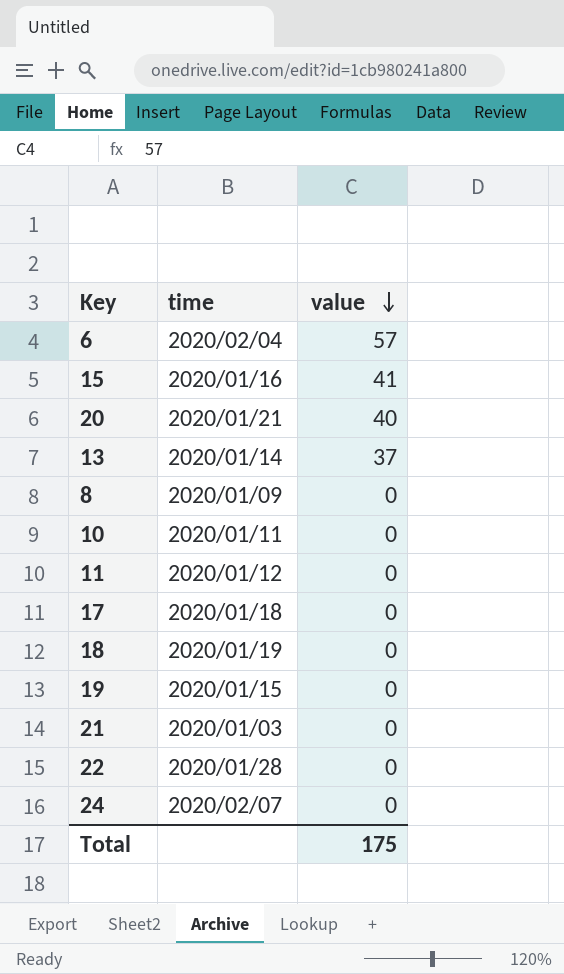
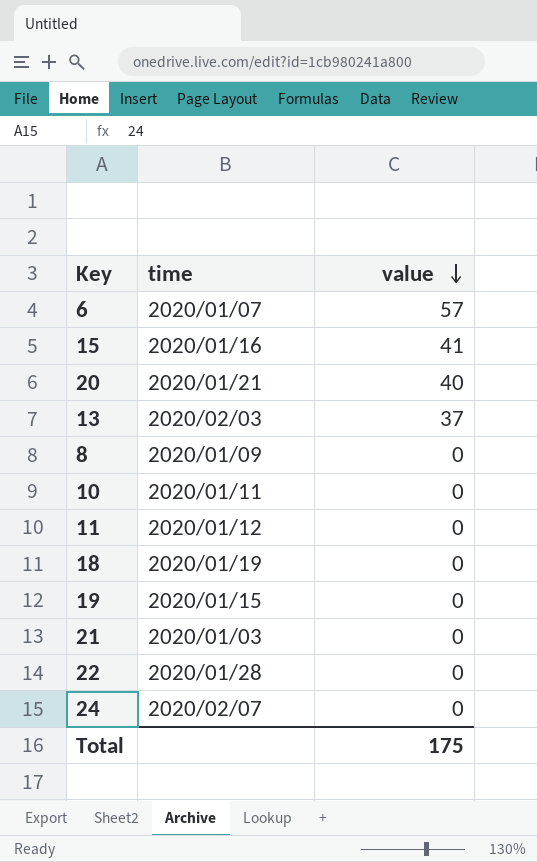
row 17: 2020/01/18 | 0 -> none
6 | time: 2020/02/04 -> 2020/01/07
13 | time: 2020/01/14 -> 2020/02/03

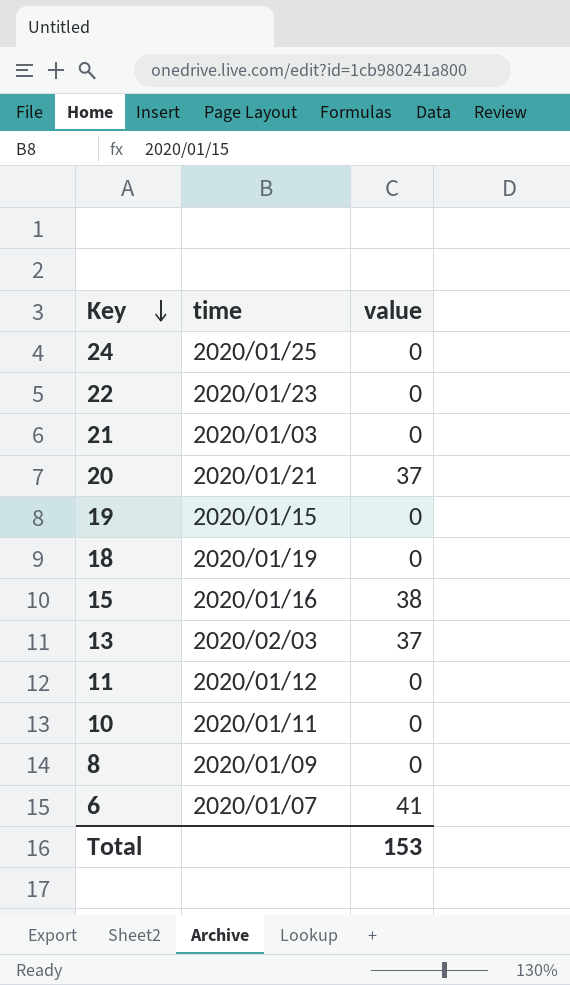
row order: value descending -> Key descending
24 | time: 2020/02/07 -> 2020/01/25
22 | time: 2020/01/28 -> 2020/01/23
20 | value: 40 -> 37
15 | value: 41 -> 38
6 | value: 57 -> 41
Total | value: 175 -> 153

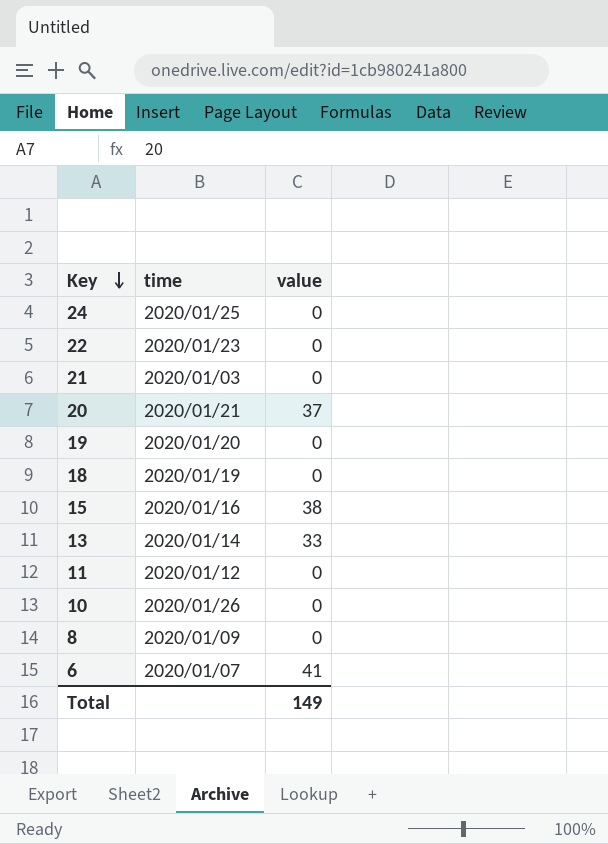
19 | time: 2020/01/15 -> 2020/01/20
13 | time: 2020/02/03 -> 2020/01/14
13 | value: 37 -> 33
10 | time: 2020/01/11 -> 2020/01/26
Total | value: 153 -> 149

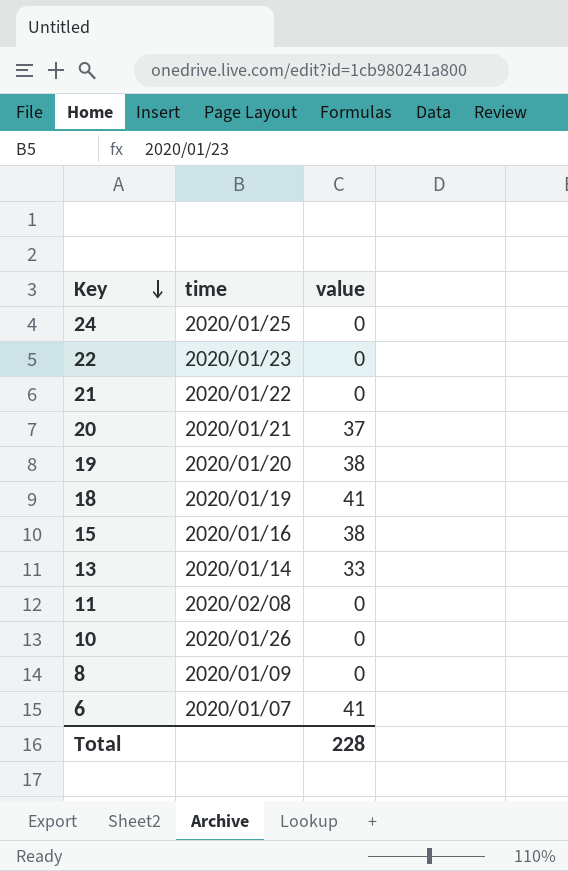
21 | time: 2020/01/03 -> 2020/01/22
19 | value: 0 -> 38
18 | value: 0 -> 41
11 | time: 2020/01/12 -> 2020/02/08
Total | value: 149 -> 228

